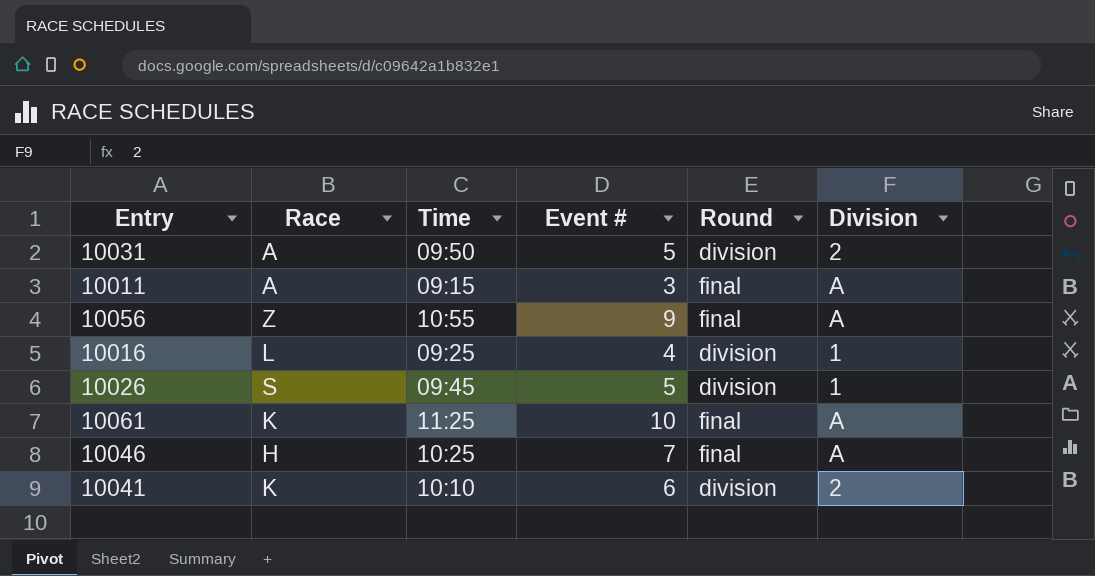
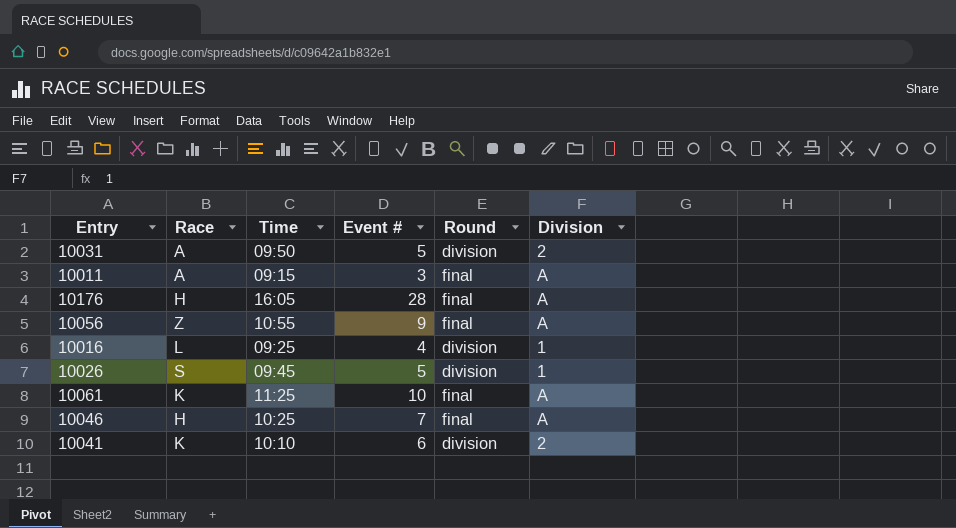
row 10176: none -> H | 16:05 | 28 | final | A

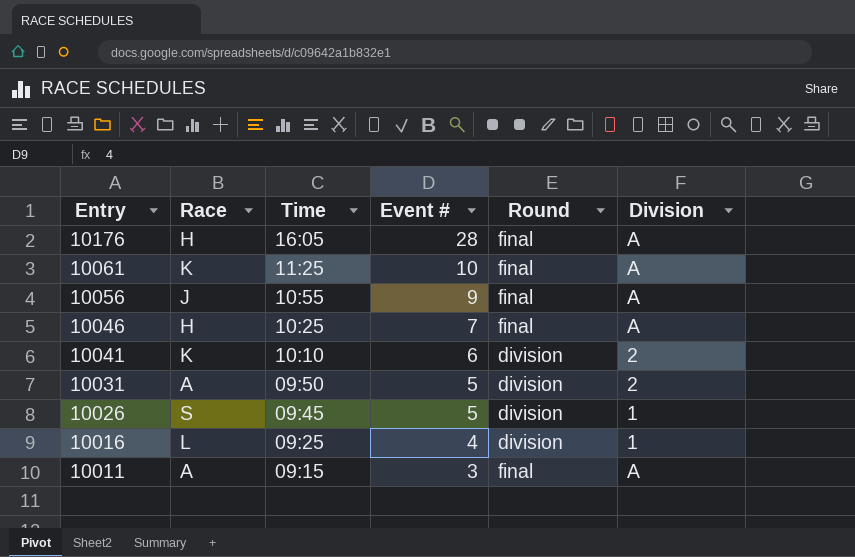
row order: none -> Entry descending
10056 | Race: Z -> J

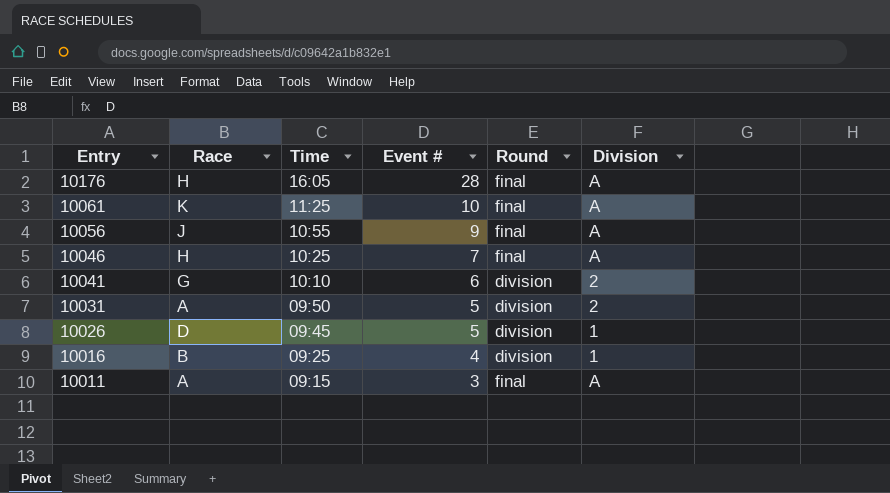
10041 | Race: K -> G
10026 | Race: S -> D
10016 | Race: L -> B

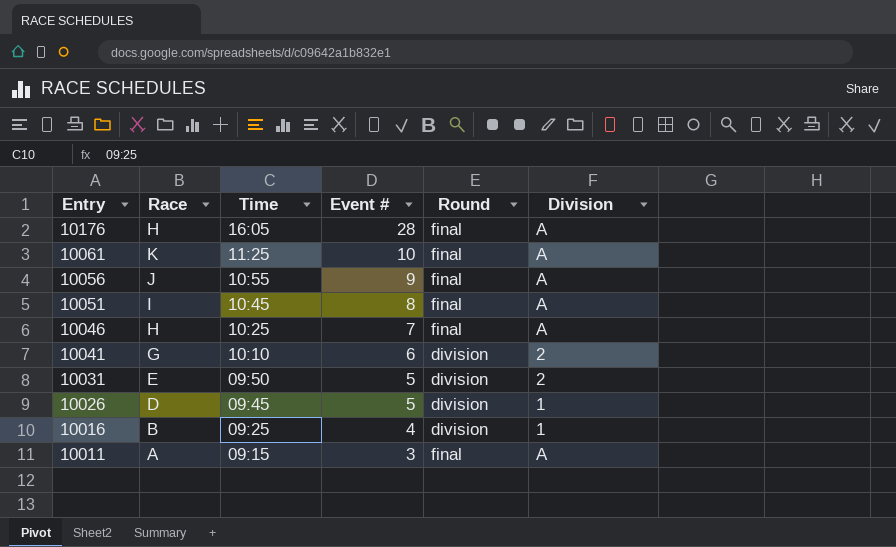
row 10051: none -> I | 10:45 | 8 | final | A
10031 | Race: A -> E

